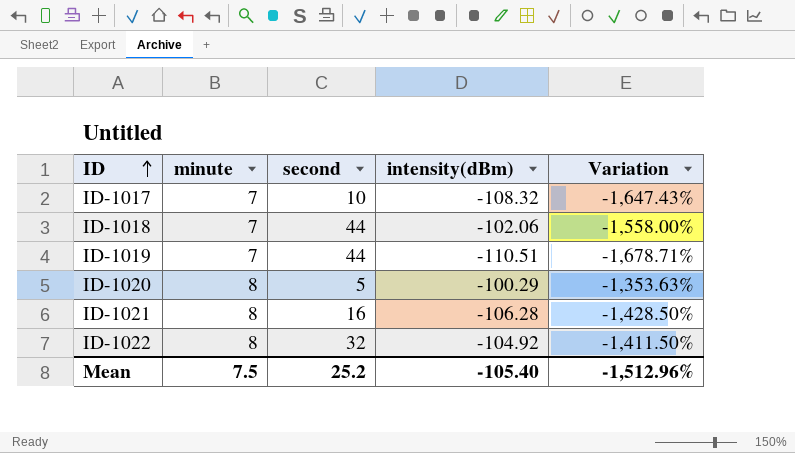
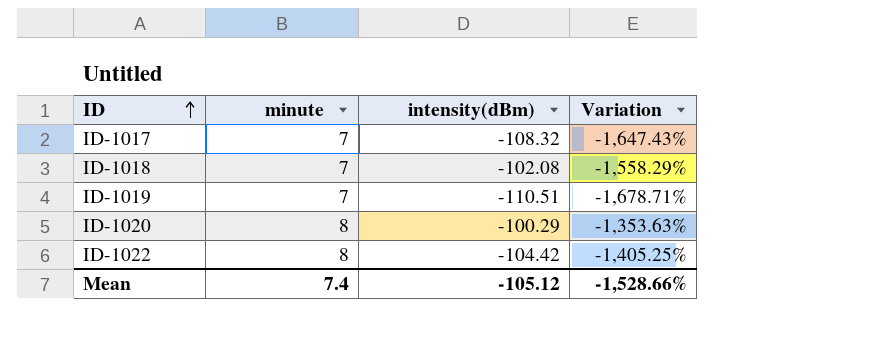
column second | position: 3 -> none
row ID-1021: 8 | 16 | -106.28 | -1,428.50% -> none
ID-1018 | intensity(dBm): -102.06 -> -102.08
ID-1018 | Variation: -1,558.00% -> -1,558.29%
ID-1022 | intensity(dBm): -104.92 -> -104.42
ID-1022 | Variation: -1,411.50% -> -1,405.25%
Mean | minute: 7.5 -> 7.4
Mean | intensity(dBm): -105.40 -> -105.12
Mean | Variation: -1,512.96% -> -1,528.66%

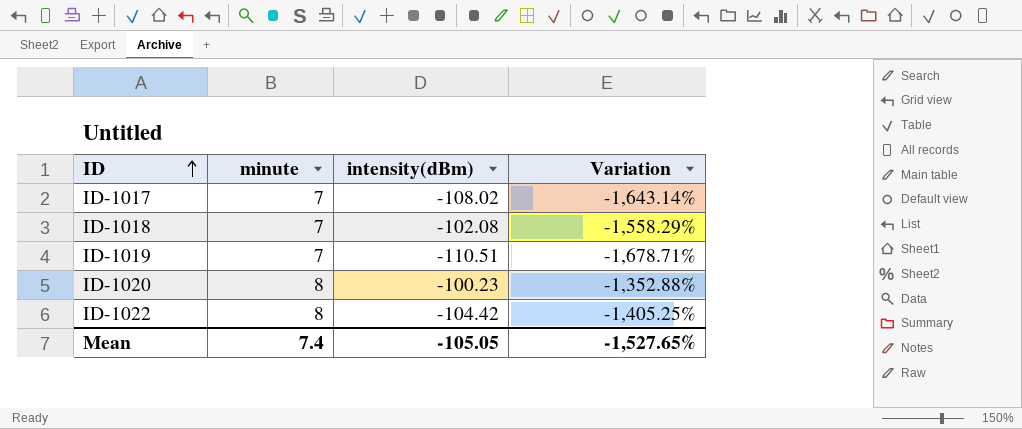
ID-1017 | intensity(dBm): -108.32 -> -108.02
ID-1017 | Variation: -1,647.43% -> -1,643.14%
ID-1020 | intensity(dBm): -100.29 -> -100.23
ID-1020 | Variation: -1,353.63% -> -1,352.88%
Mean | intensity(dBm): -105.12 -> -105.05
Mean | Variation: -1,528.66% -> -1,527.65%

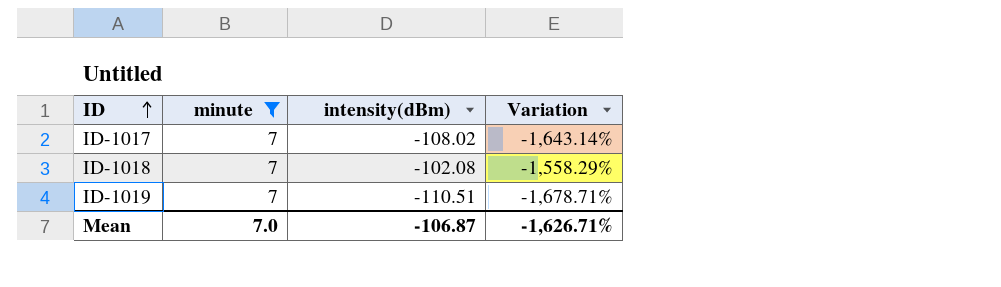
filter: none -> minute = 7
Mean | minute: 7.4 -> 7.0
Mean | intensity(dBm): -105.05 -> -106.87
Mean | Variation: -1,527.65% -> -1,626.71%

